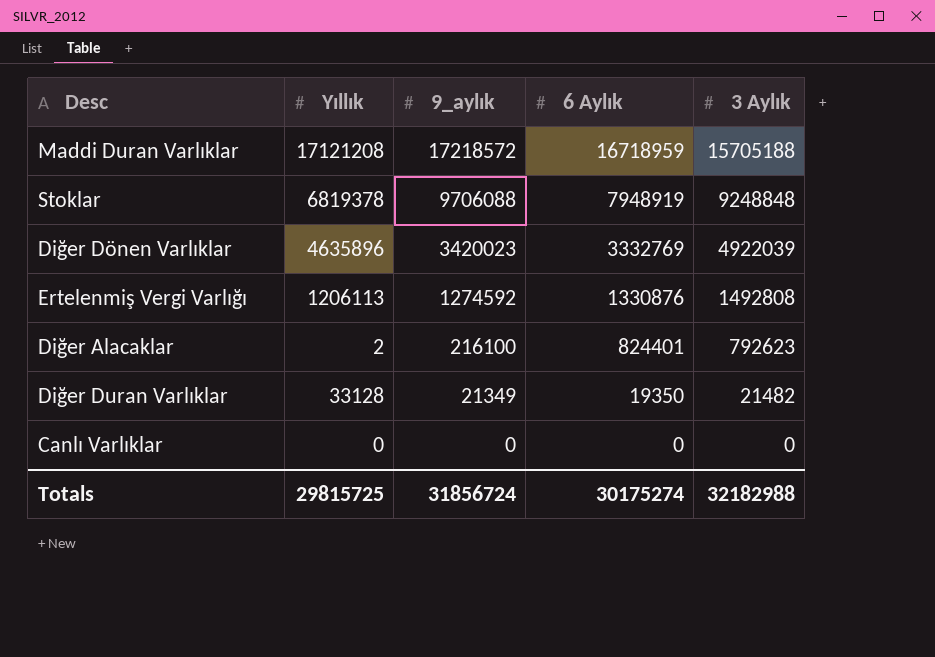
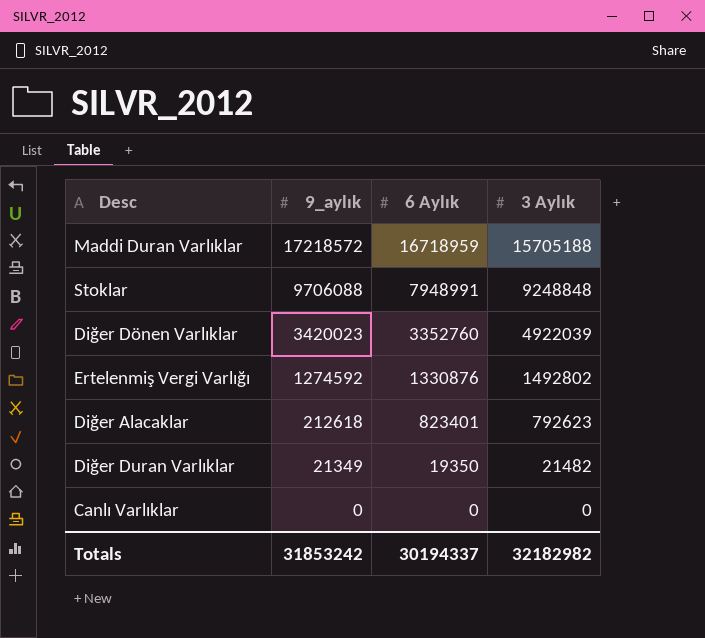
column Yıllık | position: 2 -> none
Stoklar | 6 Aylık: 7948919 -> 7948991
Diğer Dönen Varlıklar | 6 Aylık: 3332769 -> 3352760
Ertelenmiş Vergi Varlığı | 3 Aylık: 1492808 -> 1492802
Diğer Alacaklar | 9_aylık: 216100 -> 212618
Diğer Alacaklar | 6 Aylık: 824401 -> 823401
Totals | 9_aylık: 31856724 -> 31853242
Totals | 6 Aylık: 30175274 -> 30194337
Totals | 3 Aylık: 32182988 -> 32182982

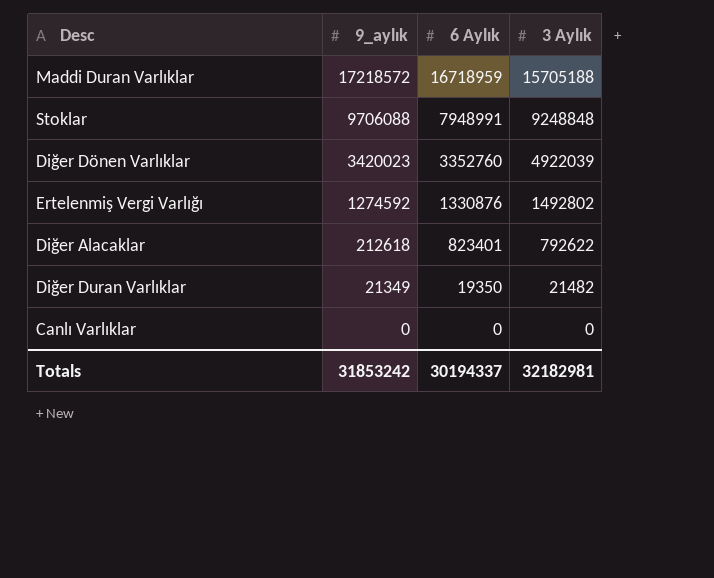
Diğer Alacaklar | 3 Aylık: 792623 -> 792622
Totals | 3 Aylık: 32182982 -> 32182981

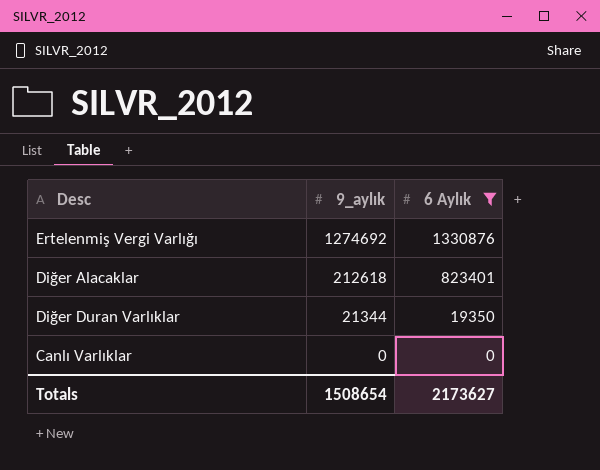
filter: none -> 6 Aylık <= 1330876
column 3 Aylık | position: 4 -> none
Ertelenmiş Vergi Varlığı | 9_aylık: 1274592 -> 1274692
Diğer Duran Varlıklar | 9_aylık: 21349 -> 21344
Totals | 9_aylık: 31853242 -> 1508654
Totals | 6 Aylık: 30194337 -> 2173627

